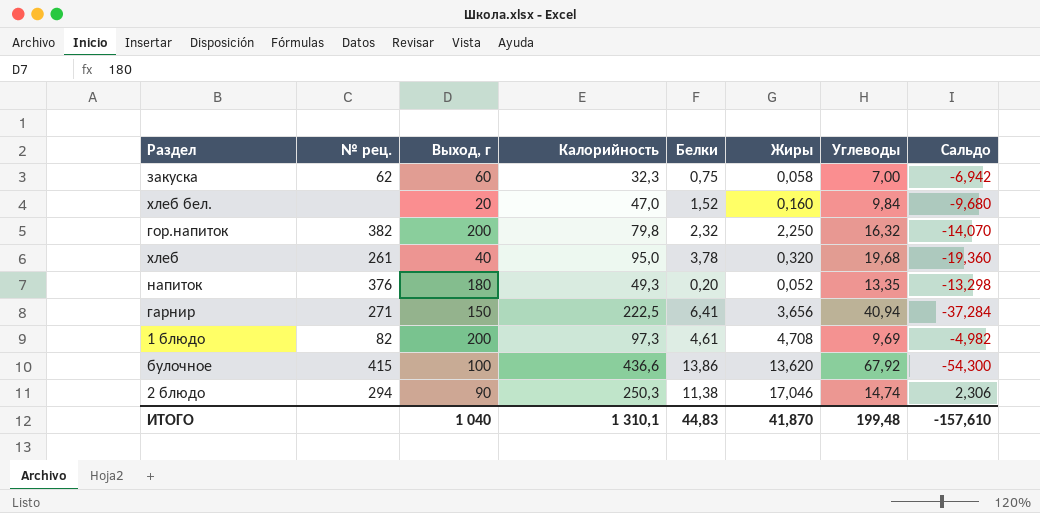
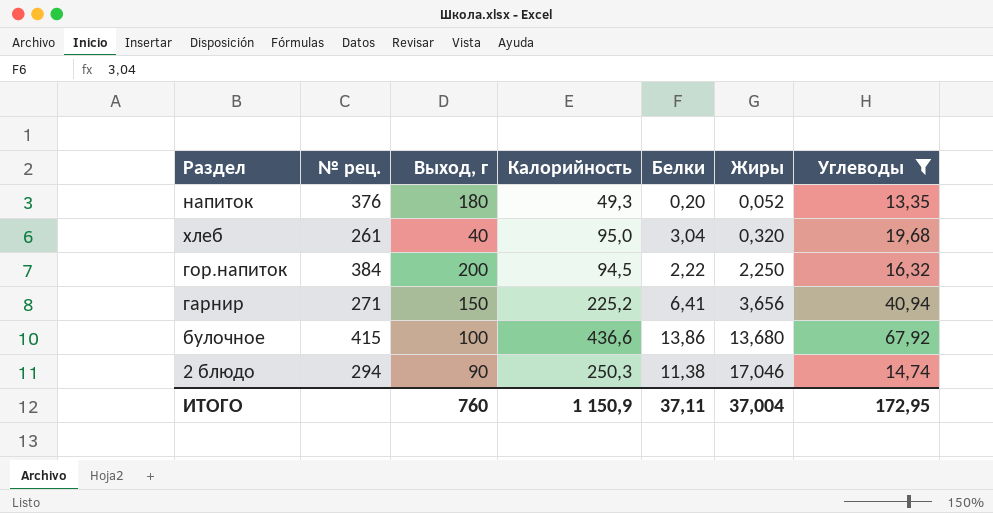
filter: none -> Углеводы >= 13,35
row order: none -> Жиры ascending
column Сальдо | formula: [Жиры] - [Углеводы] -> none
хлеб | Белки: 3,78 -> 3,04
гор.напиток | № рец.: 382 -> 384
гор.напиток | Калорийность: 79,8 -> 94,5
гор.напиток | Белки: 2,32 -> 2,22
гарнир | Калорийность: 222,5 -> 225,2
булочное | Жиры: 13,620 -> 13,680
ИТОГО | Выход, г: 1 040 -> 760
ИТОГО | Калорийность: 1 310,1 -> 1 150,9
ИТОГО | Белки: 44,83 -> 37,11
ИТОГО | Жиры: 41,870 -> 37,004
ИТОГО | Углеводы: 199,48 -> 172,95

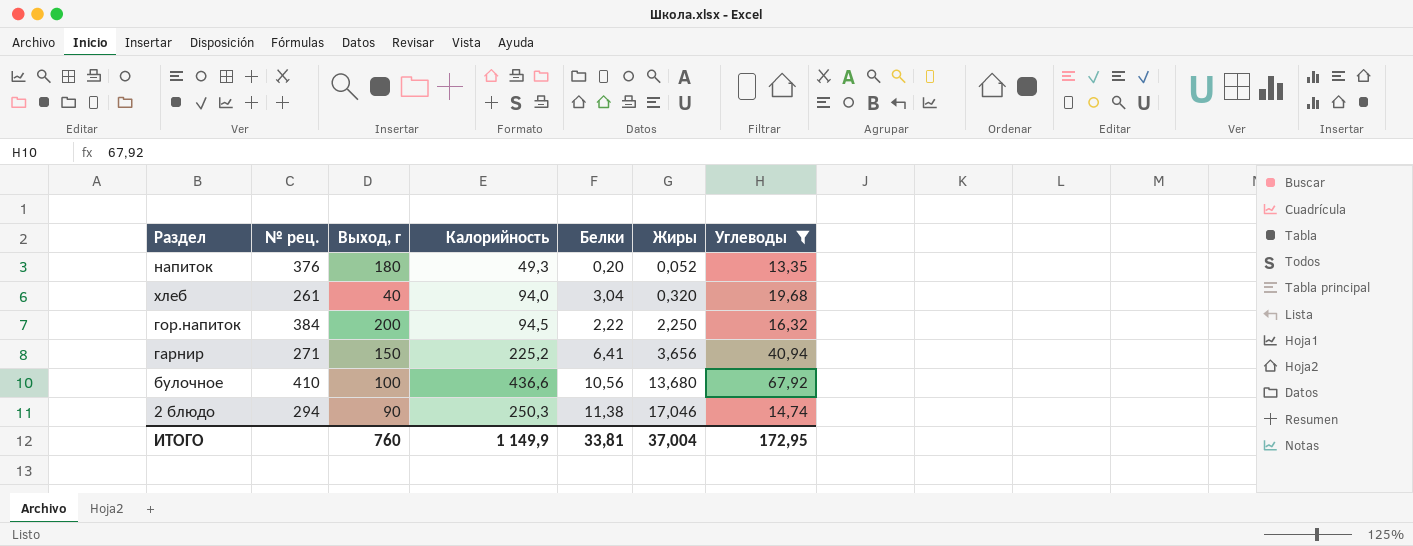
хлеб | Калорийность: 95,0 -> 94,0
булочное | № рец.: 415 -> 410
булочное | Белки: 13,86 -> 10,56
ИТОГО | Калорийность: 1 150,9 -> 1 149,9
ИТОГО | Белки: 37,11 -> 33,81

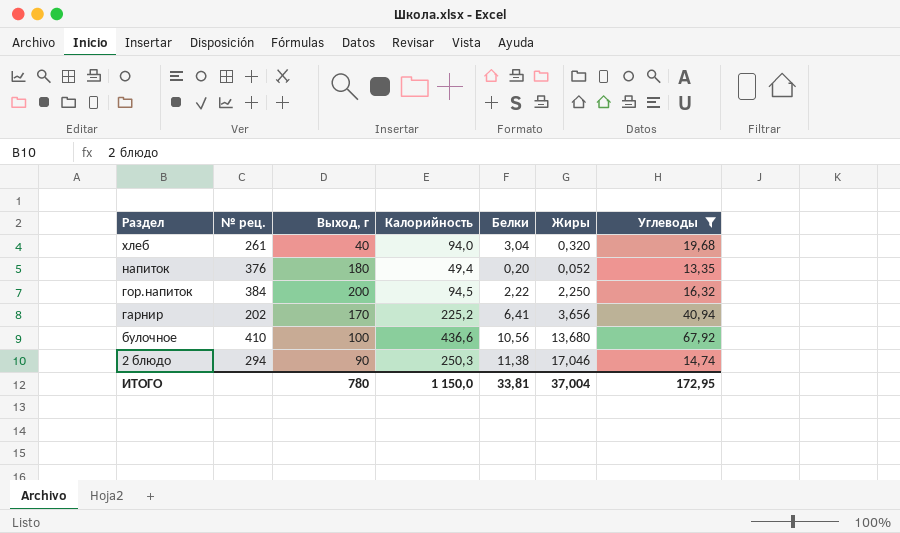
row order: Жиры ascending -> Раздел descending
напиток | Калорийность: 49,3 -> 49,4
гарнир | № рец.: 271 -> 202
гарнир | Выход, г: 150 -> 170
ИТОГО | Выход, г: 760 -> 780
ИТОГО | Калорийность: 1 149,9 -> 1 150,0

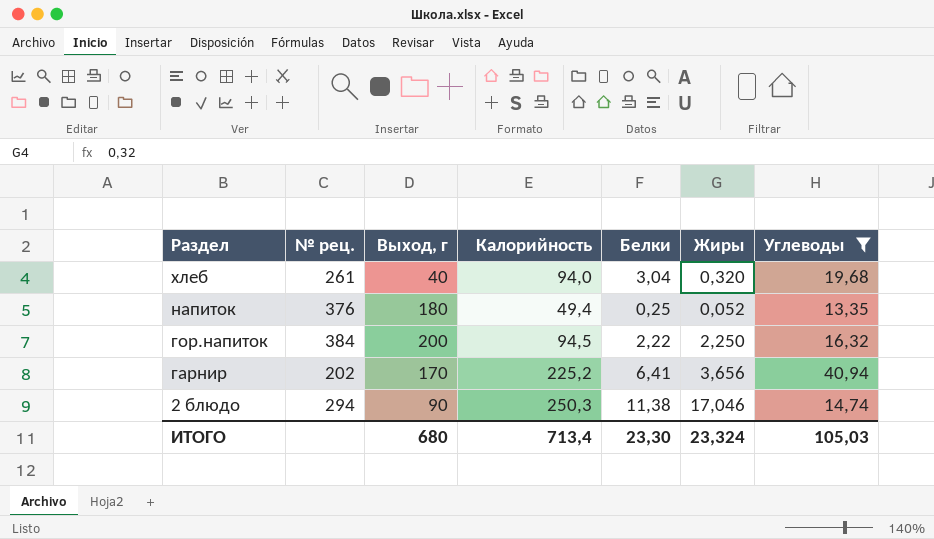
row булочное: 410 | 100 | 436,6 | 10,56 | 13,680 | 67,92 -> none
напиток | Белки: 0,20 -> 0,25
ИТОГО | Выход, г: 780 -> 680
ИТОГО | Калорийность: 1 150,0 -> 713,4
ИТОГО | Белки: 33,81 -> 23,30
ИТОГО | Жиры: 37,004 -> 23,324
ИТОГО | Углеводы: 172,95 -> 105,03

